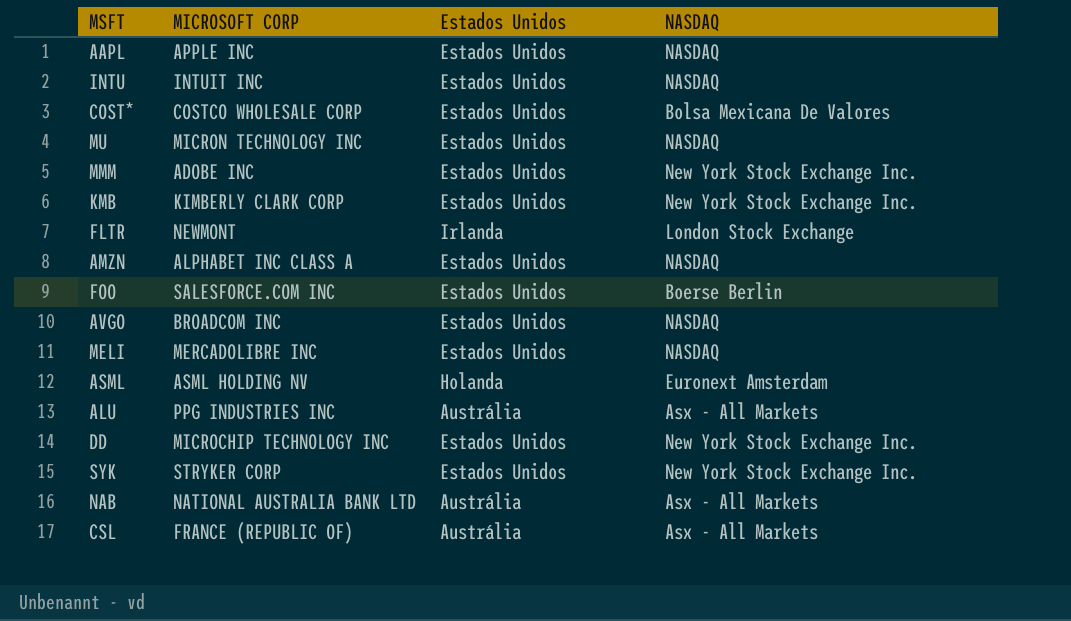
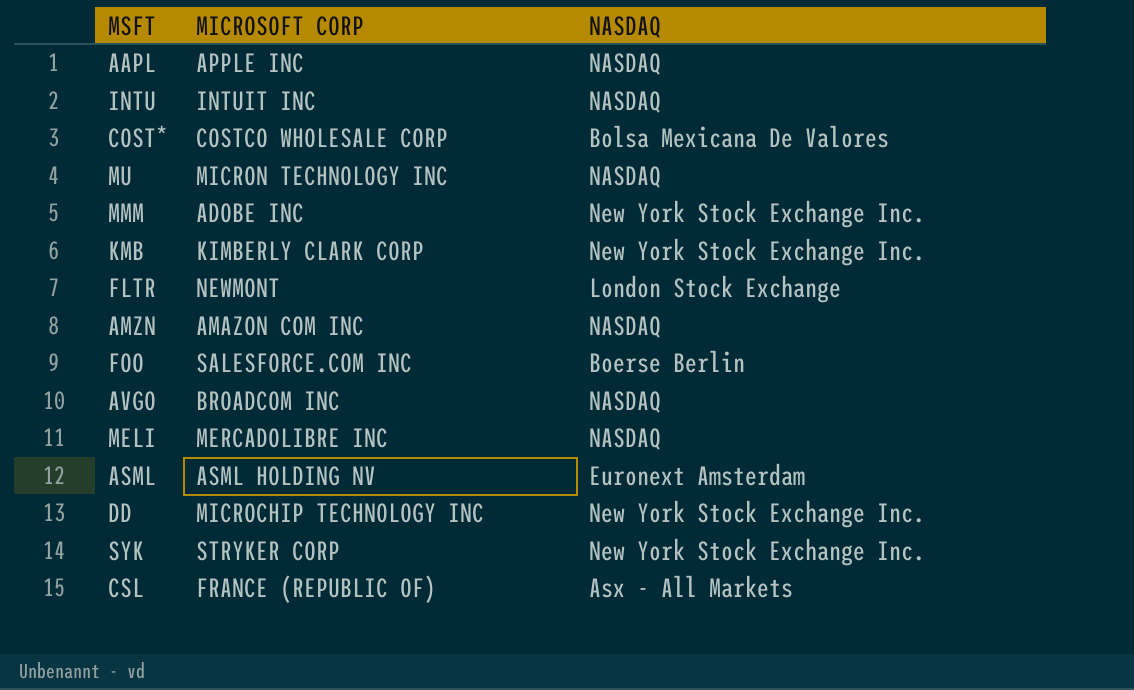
column Estados Unidos | position: 3 -> none
row ALU: PPG INDUSTRIES INC | Austrália | Asx - All Markets -> none
row NAB: NATIONAL AUSTRALIA BANK LTD | Austrália | Asx - All Markets -> none
AMZN | MICROSOFT CORP: ALPHABET INC CLASS A -> AMAZON COM INC

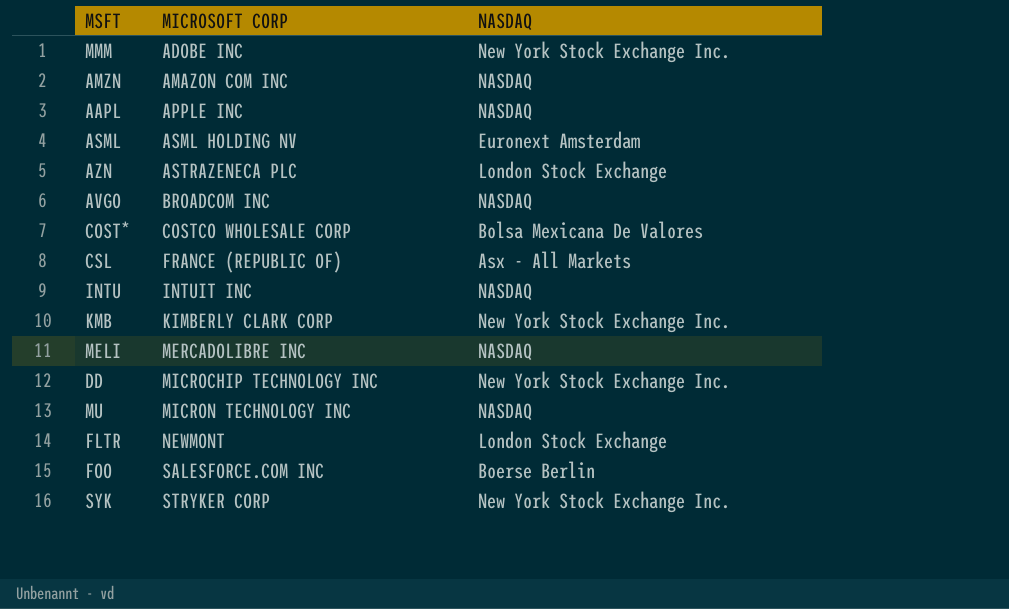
row order: none -> MICROSOFT CORP ascending
row AZN: none -> ASTRAZENECA PLC | London Stock Exchange

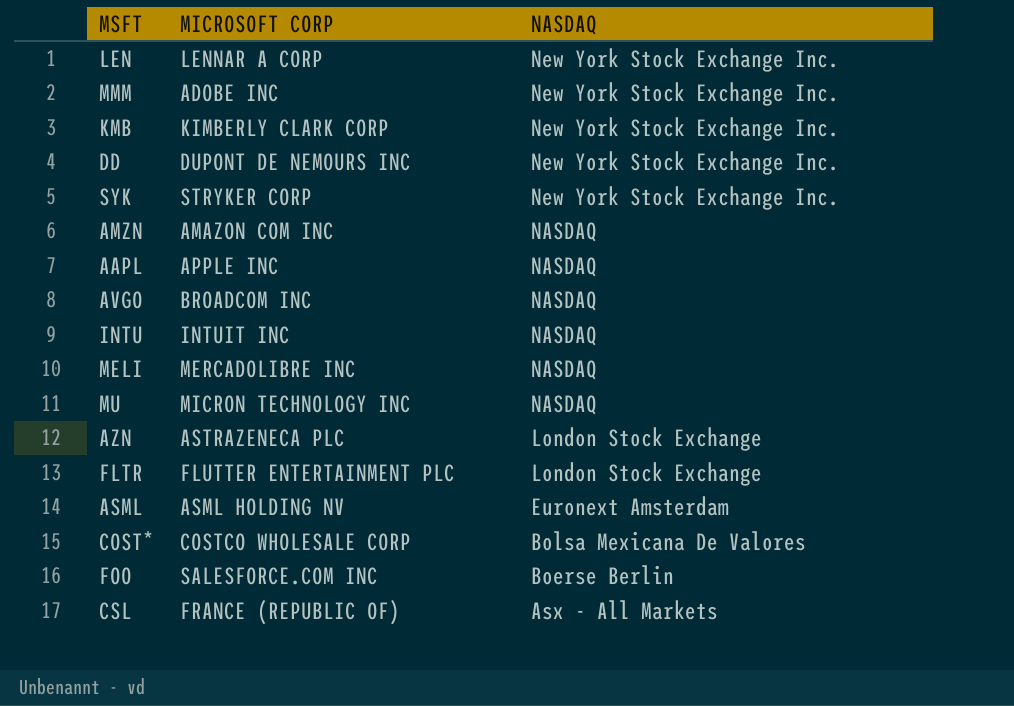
row order: MICROSOFT CORP ascending -> NASDAQ descending
row LEN: none -> LENNAR A CORP | New York Stock Exchange Inc.
DD | MICROSOFT CORP: MICROCHIP TECHNOLOGY INC -> DUPONT DE NEMOURS INC
FLTR | MICROSOFT CORP: NEWMONT -> FLUTTER ENTERTAINMENT PLC

